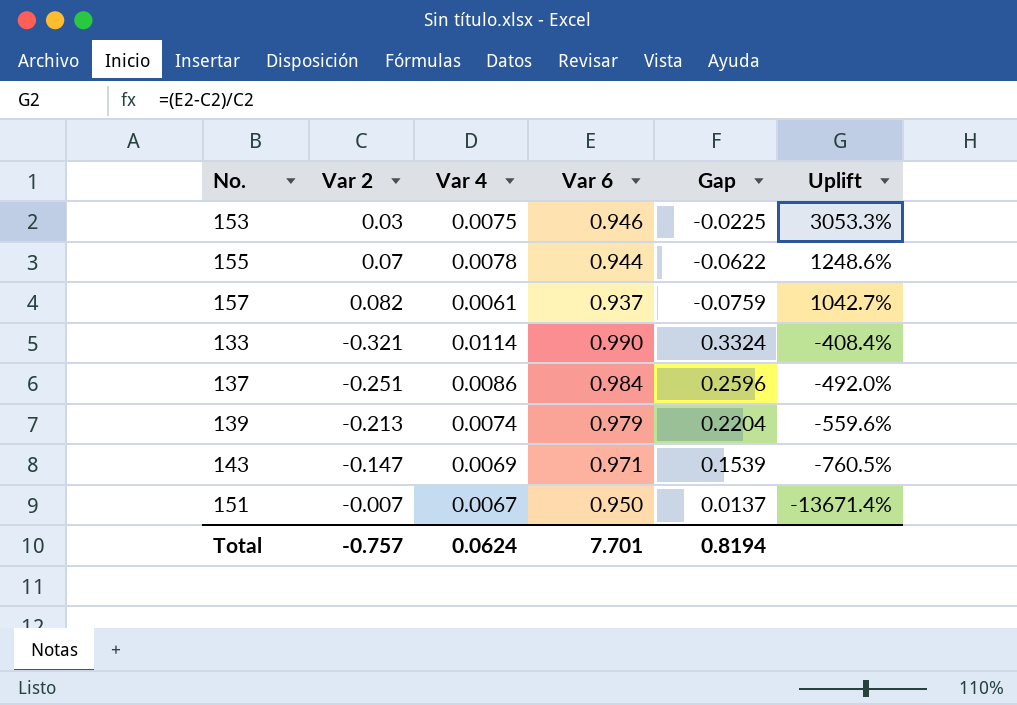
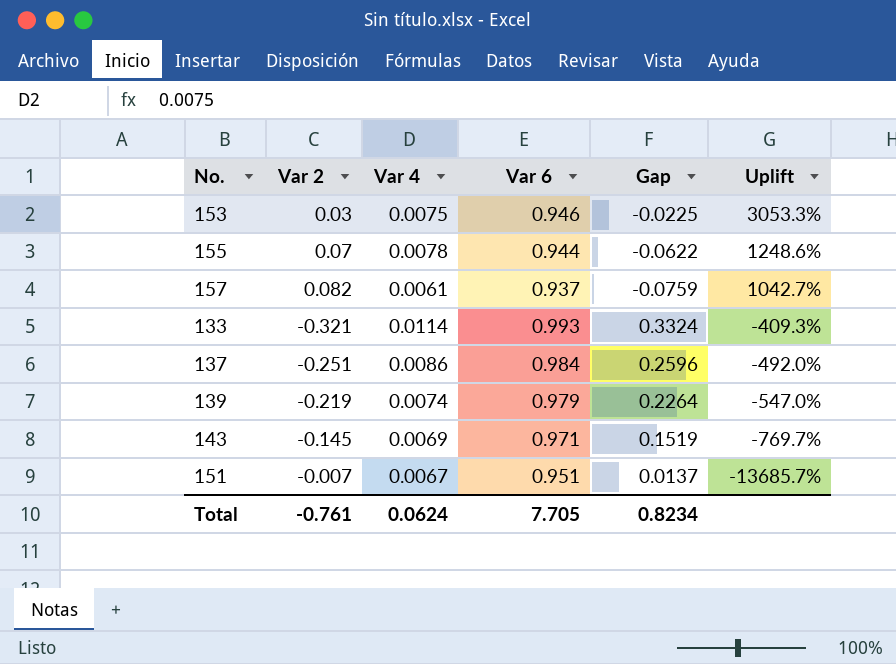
133 | Var 6: 0.990 -> 0.993
133 | Uplift: -408.4% -> -409.3%
139 | Var 2: -0.213 -> -0.219
139 | Gap: 0.2204 -> 0.2264
139 | Uplift: -559.6% -> -547.0%
143 | Var 2: -0.147 -> -0.145
143 | Gap: 0.1539 -> 0.1519
143 | Uplift: -760.5% -> -769.7%
151 | Var 6: 0.950 -> 0.951
151 | Uplift: -13671.4% -> -13685.7%
Total | Var 2: -0.757 -> -0.761
Total | Var 6: 7.701 -> 7.705
Total | Gap: 0.8194 -> 0.8234

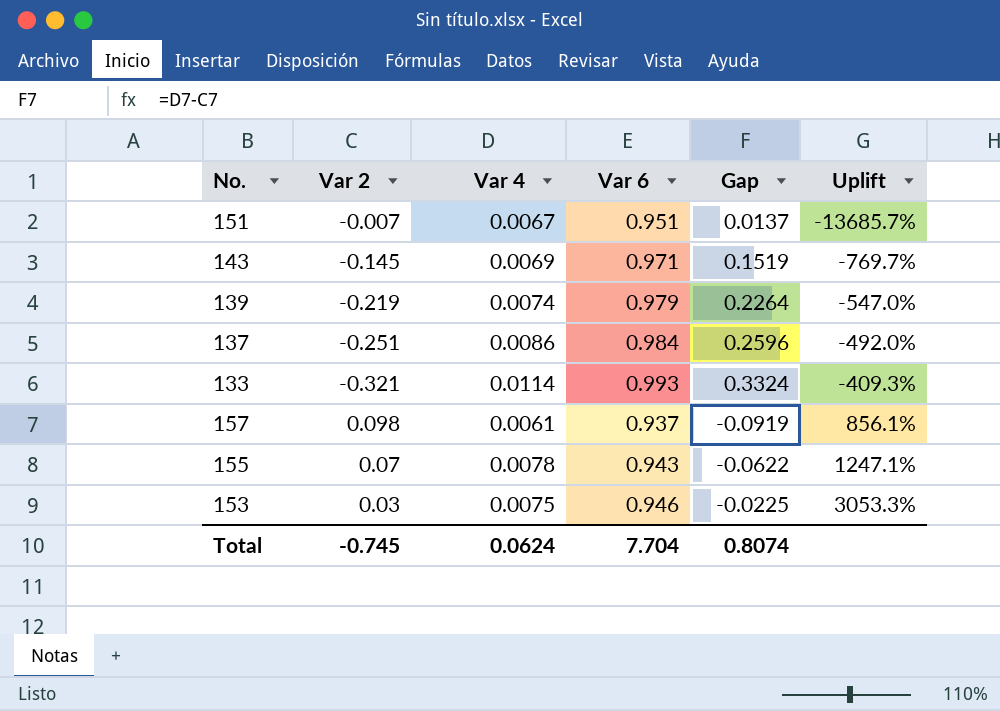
row order: Uplift descending -> Uplift ascending
157 | Var 2: 0.082 -> 0.098
157 | Gap: -0.0759 -> -0.0919
157 | Uplift: 1042.7% -> 856.1%
155 | Var 6: 0.944 -> 0.943
155 | Uplift: 1248.6% -> 1247.1%
Total | Var 2: -0.761 -> -0.745
Total | Var 6: 7.705 -> 7.704
Total | Gap: 0.8234 -> 0.8074

